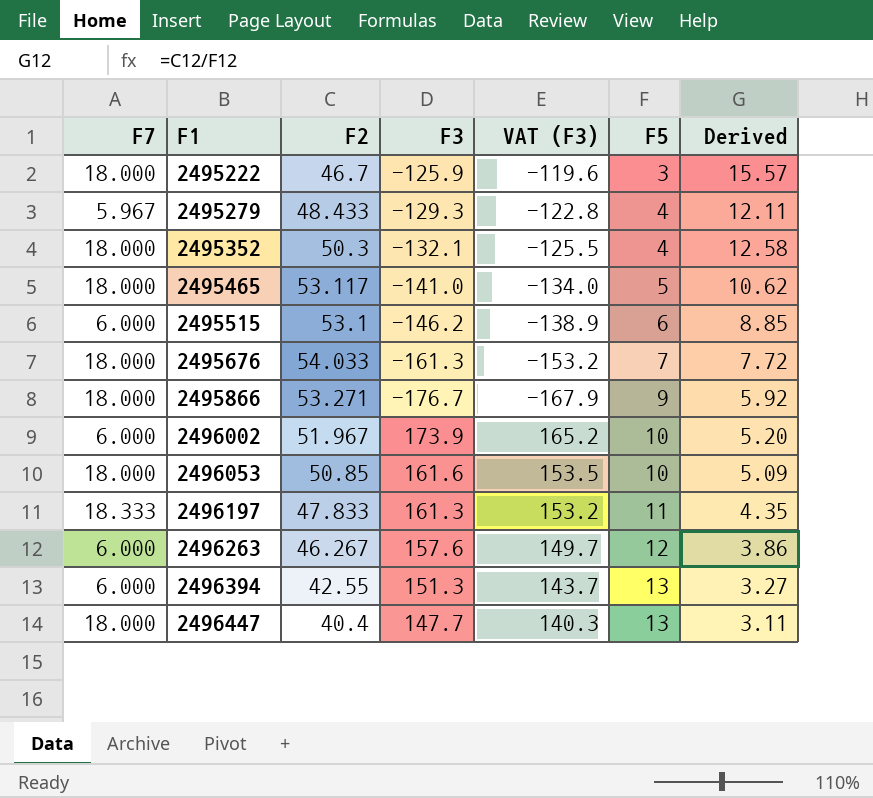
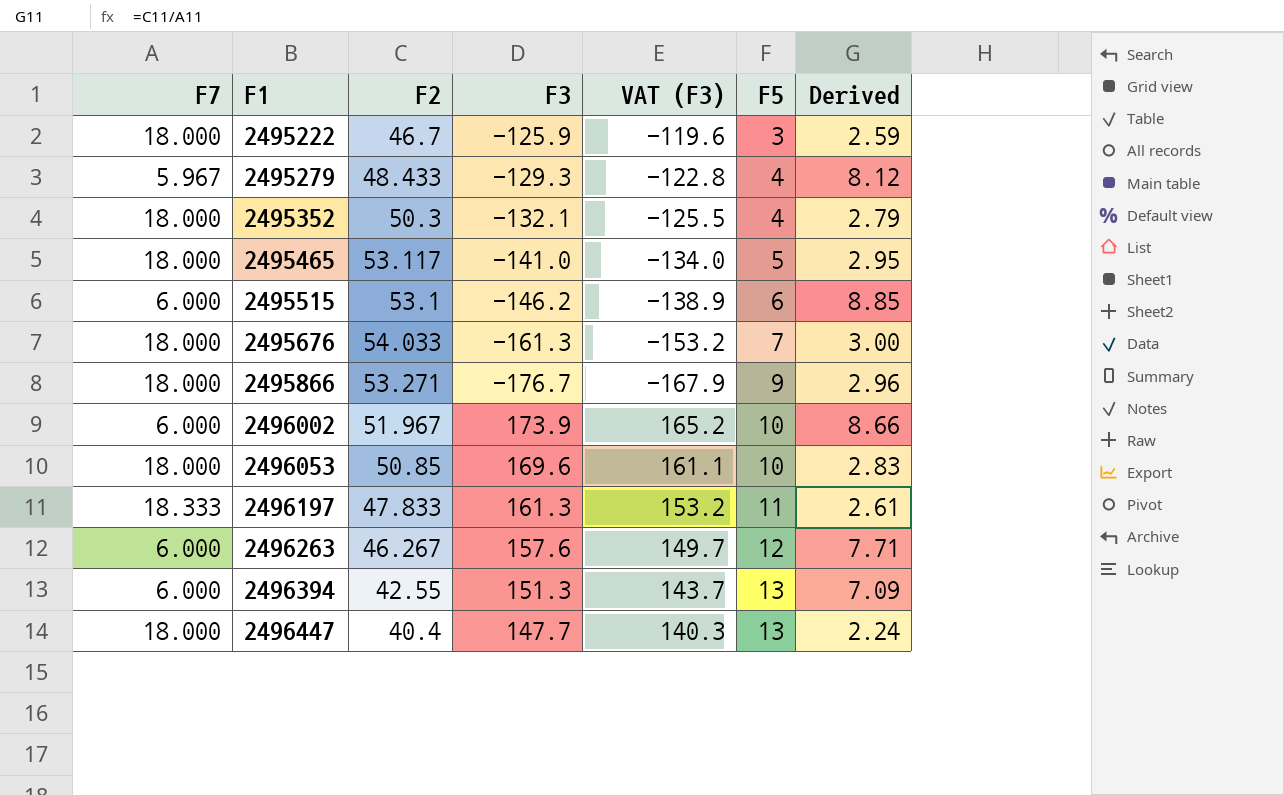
column Derived | formula: [F2] / [F5] -> [F2] / [F7]
2496053 | F3: 161.6 -> 169.6
2496053 | VAT (F3): 153.5 -> 161.1

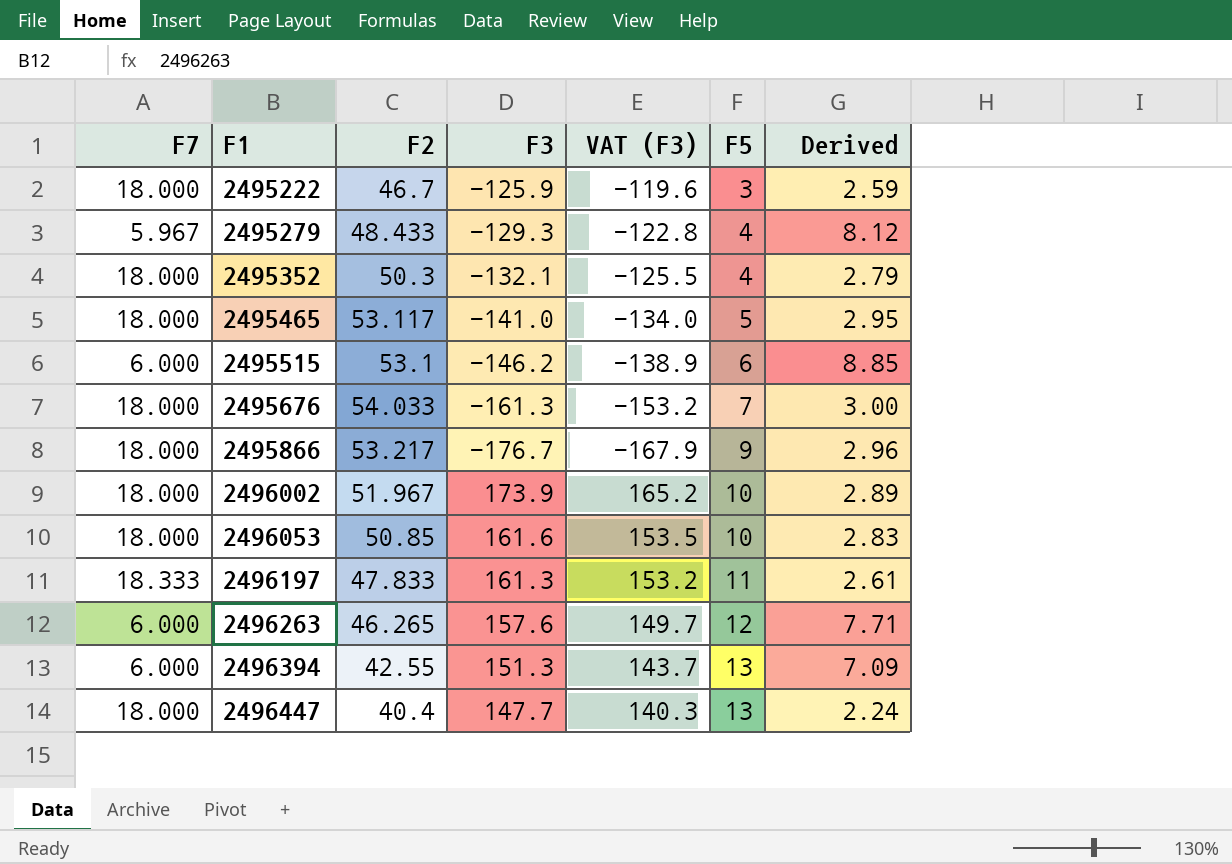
2495866 | F2: 53.271 -> 53.217
2496002 | F7: 6.000 -> 18.000
2496002 | Derived: 8.66 -> 2.89
2496053 | F3: 169.6 -> 161.6
2496053 | VAT (F3): 161.1 -> 153.5
2496263 | F2: 46.267 -> 46.265

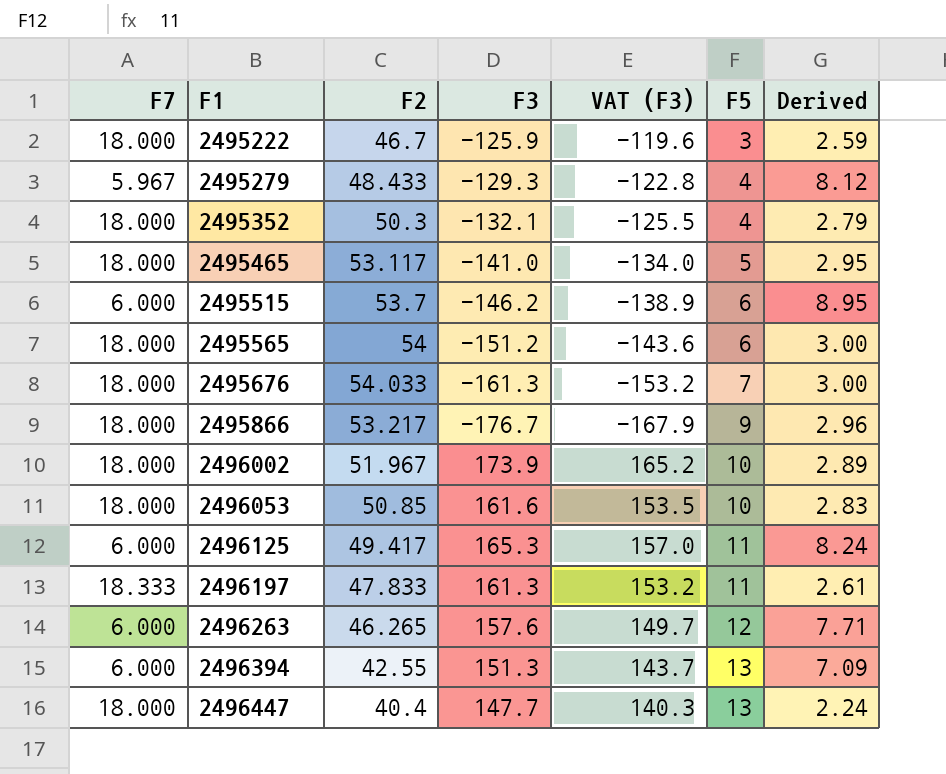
2495515 | F2: 53.1 -> 53.7
2495515 | Derived: 8.85 -> 8.95
row 2495565: none -> 18.000 | 54 | -151.2 | -143.6 | 6 | 3.00
row 2496125: none -> 6.000 | 49.417 | 165.3 | 157.0 | 11 | 8.24

